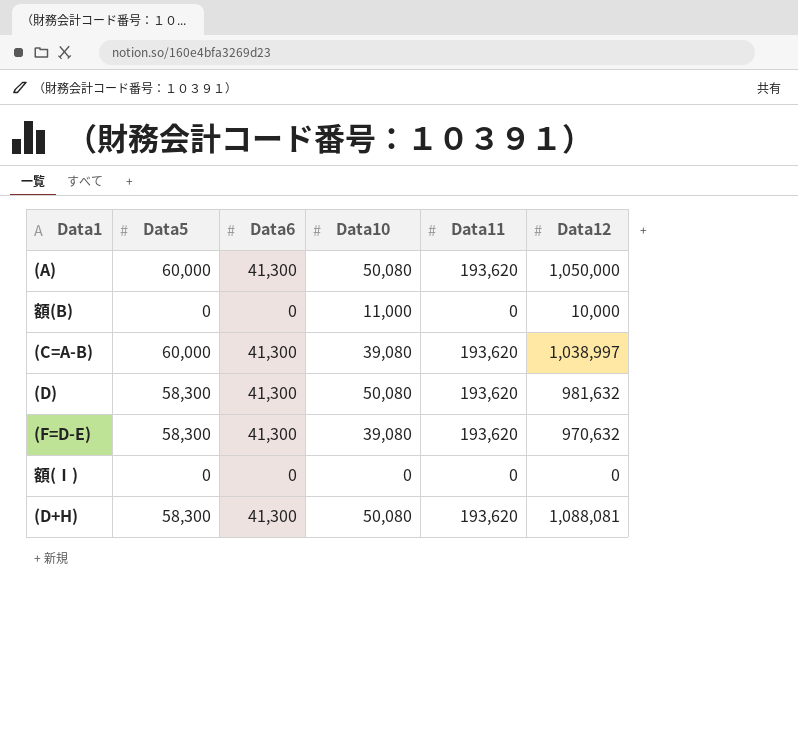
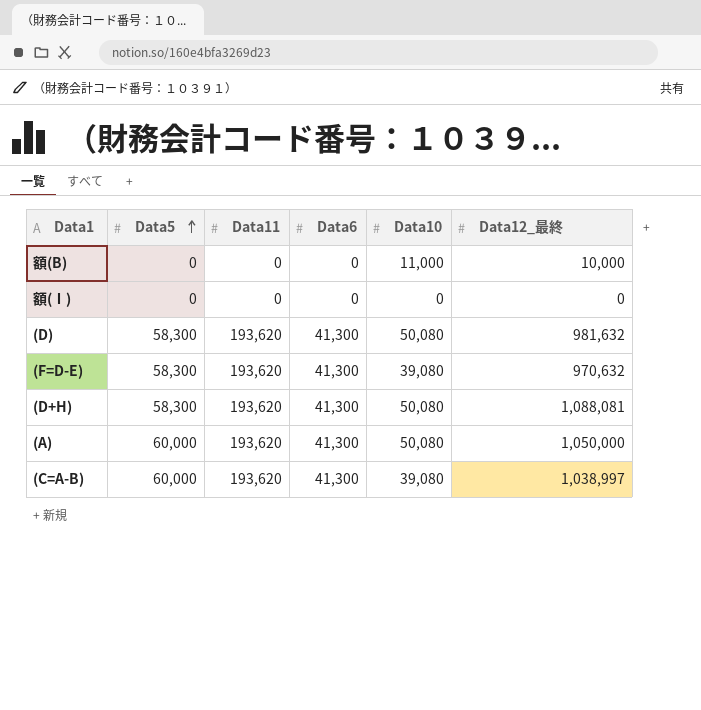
row order: none -> Data5 ascending
column Data11 | position: 5 -> 3
column name: Data12 -> Data12_最終

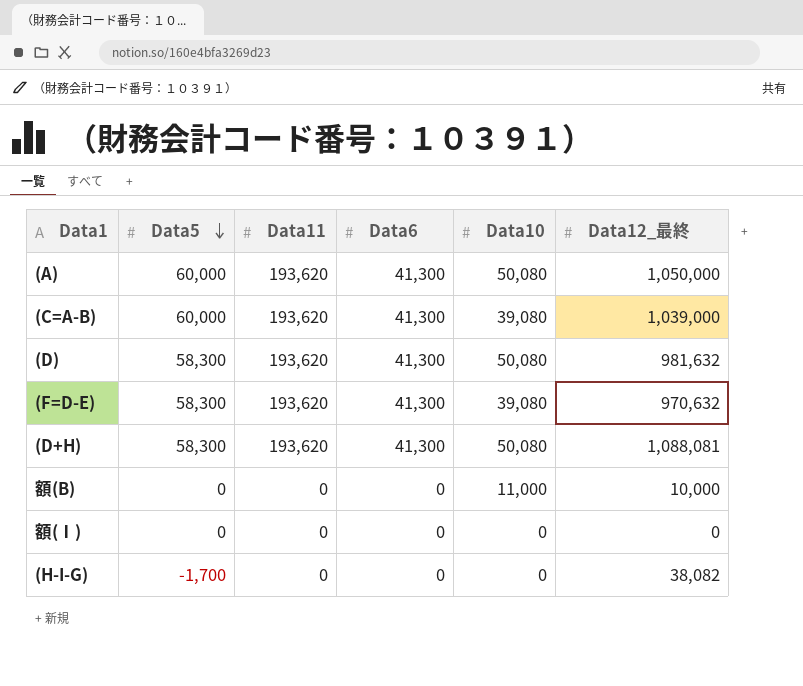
row order: Data5 ascending -> Data5 descending
(C=A-B) | Data12_最終: 1,038,997 -> 1,039,000
row (H-I-G): none -> -1,700 | 0 | 0 | 0 | 38,082

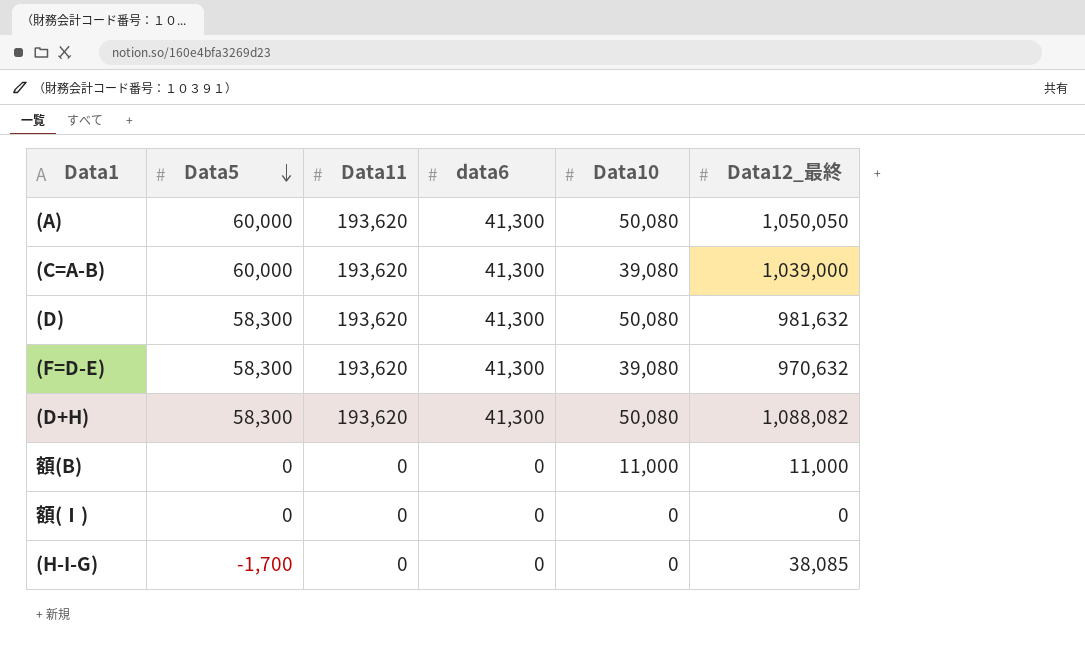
column name: Data6 -> data6
(A) | Data12_最終: 1,050,000 -> 1,050,050
(D+H) | Data12_最終: 1,088,081 -> 1,088,082
額(B) | Data12_最終: 10,000 -> 11,000
(H-I-G) | Data12_最終: 38,082 -> 38,085

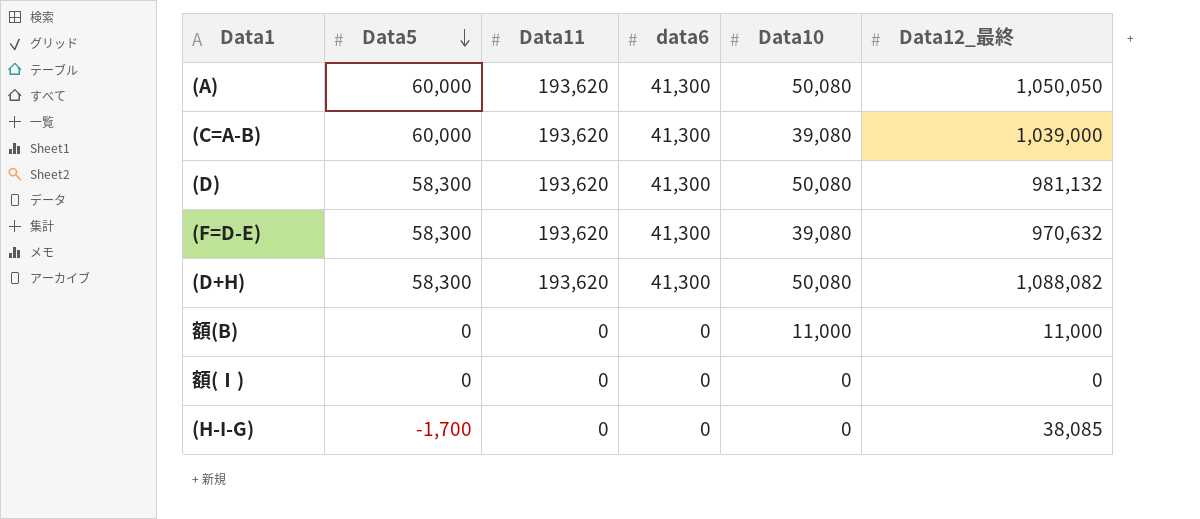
(D) | Data12_最終: 981,632 -> 981,132

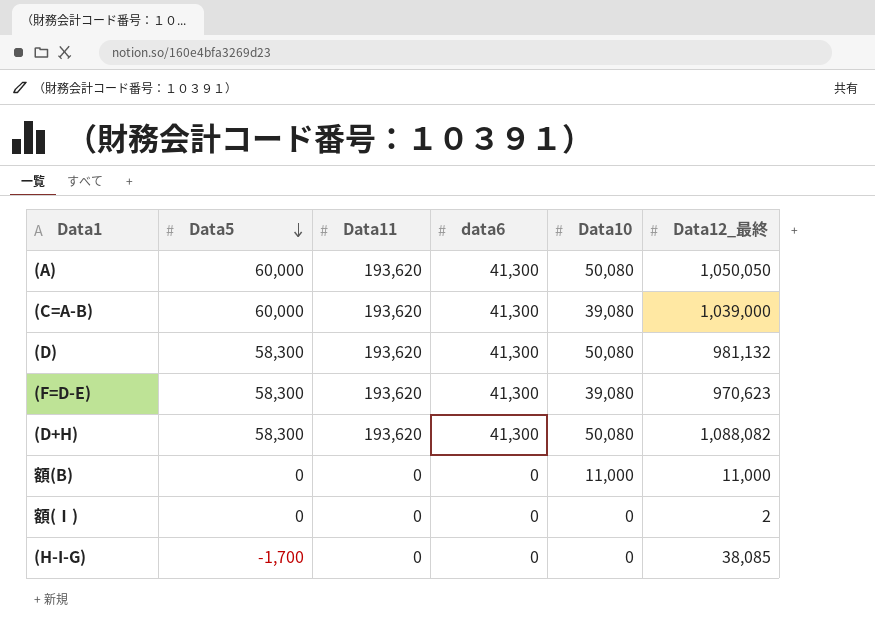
(F=D-E) | Data12_最終: 970,632 -> 970,623
額(Ⅰ) | Data12_最終: 0 -> 2

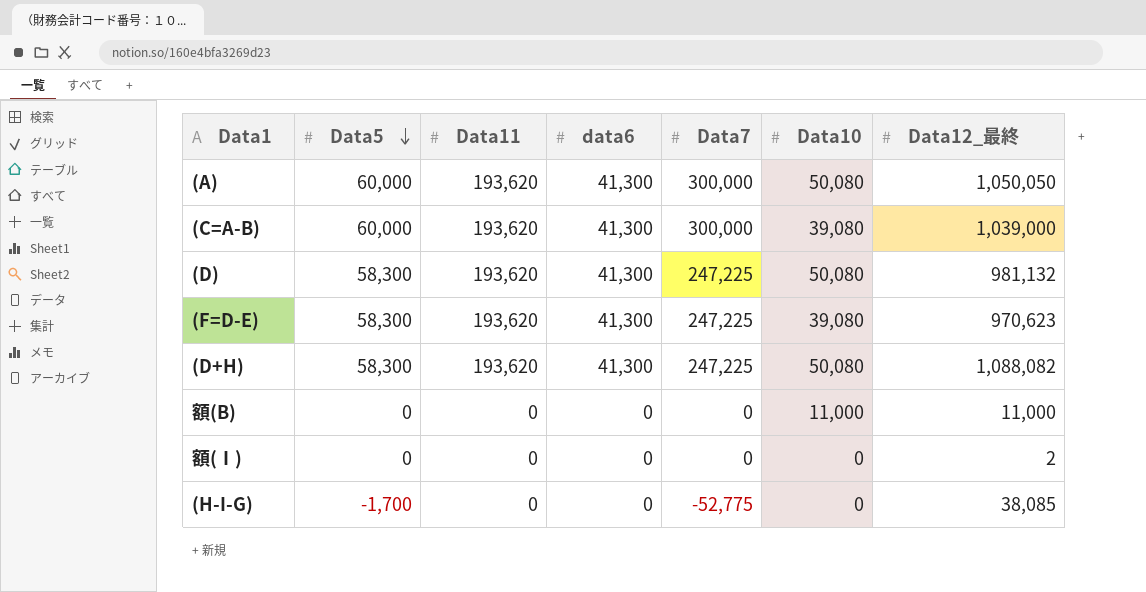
column Data7 | position: none -> 5

